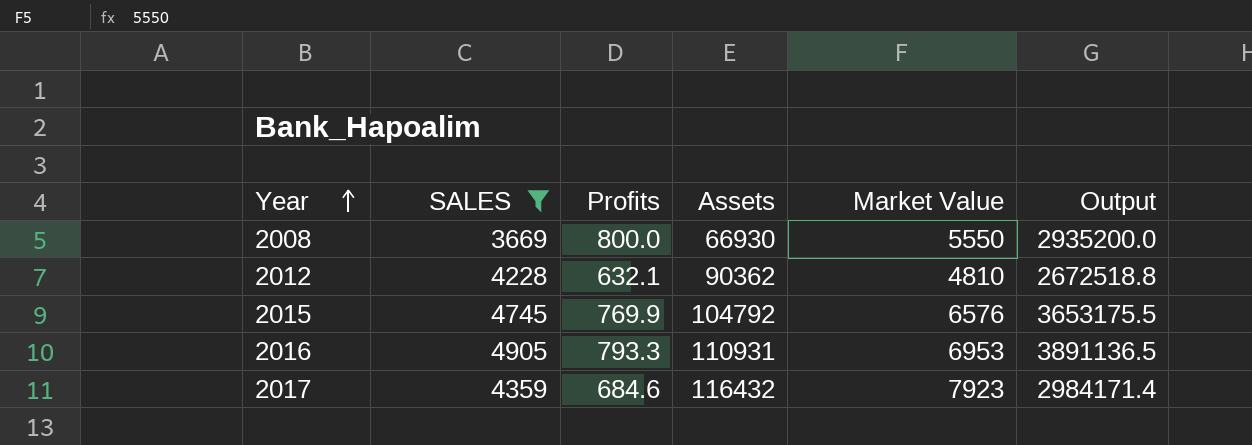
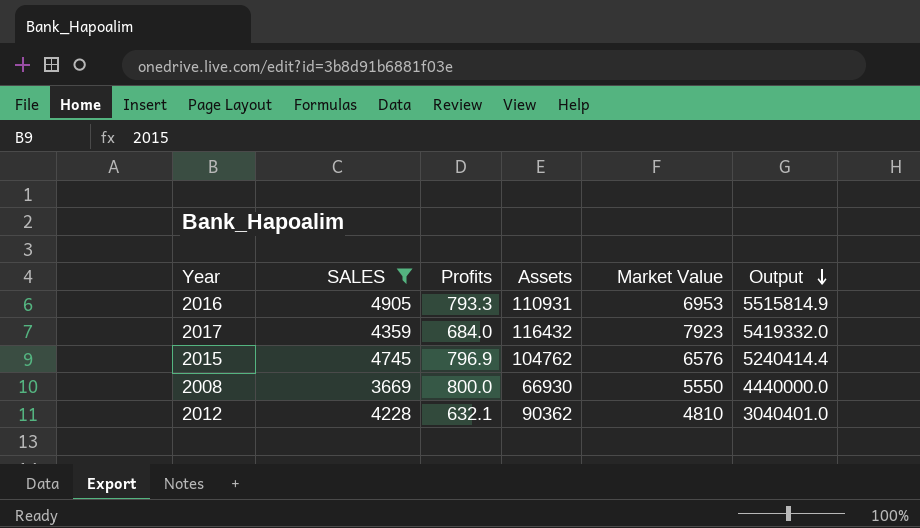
row order: Year ascending -> Output descending
column Output | formula: [SALES] * [Profits] -> [Profits] * [Market Value]
2017 | Profits: 684.6 -> 684.0
2015 | Profits: 769.9 -> 796.9
2015 | Assets: 104792 -> 104762

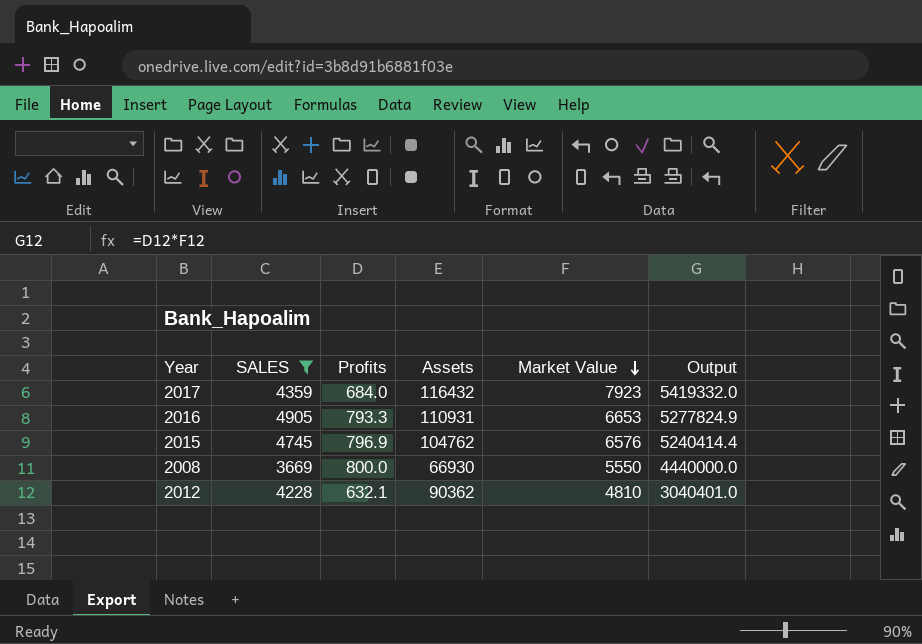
row order: Output descending -> Market Value descending
2016 | Market Value: 6953 -> 6653
2016 | Output: 5515814.9 -> 5277824.9

